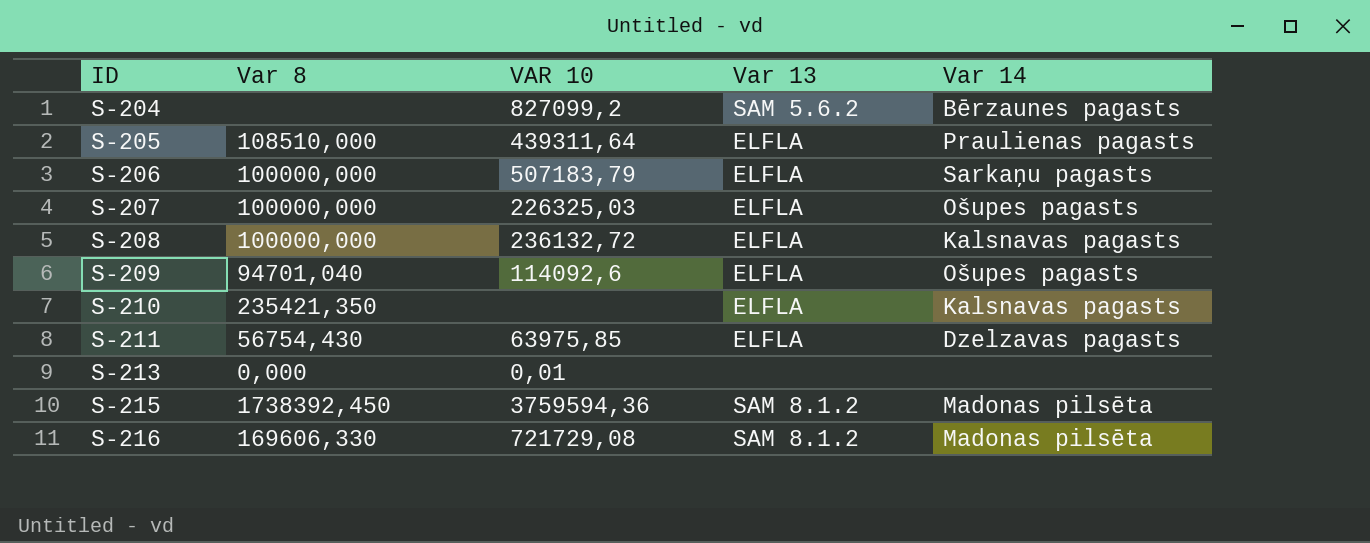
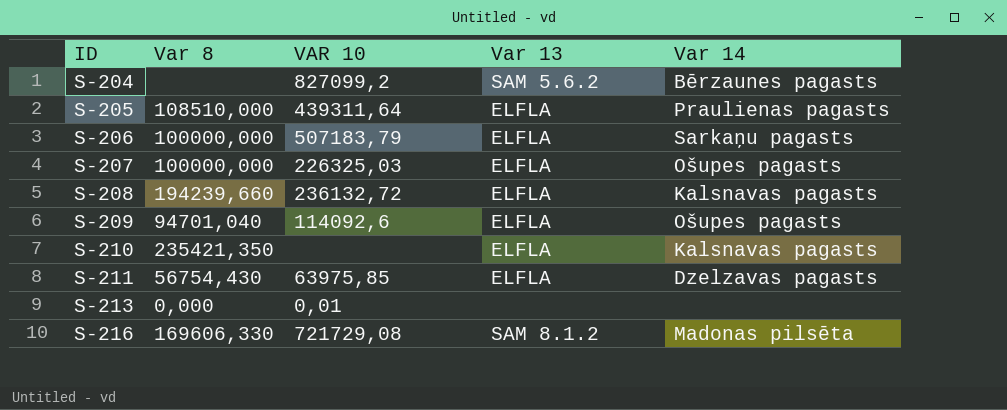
row S-215: 1738392,450 | 3759594,36 | SAM 8.1.2 | Madonas pilsēta -> none
S-208 | Var 8: 100000,000 -> 194239,660

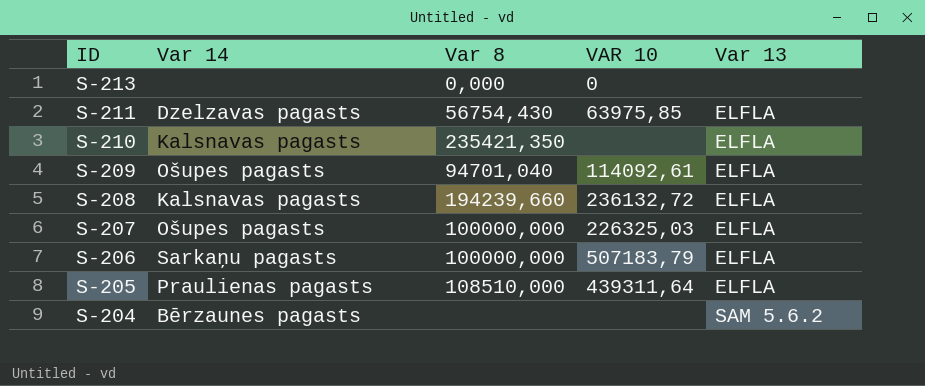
row order: ID ascending -> ID descending
column Var 14 | position: 5 -> 2
row S-216: 169606,330 | 721729,08 | SAM 8.1.2 | Madonas pilsēta -> none
S-213 | VAR 10: 0,01 -> 0
S-209 | VAR 10: 114092,6 -> 114092,61
S-204 | VAR 10: 827099,2 -> none

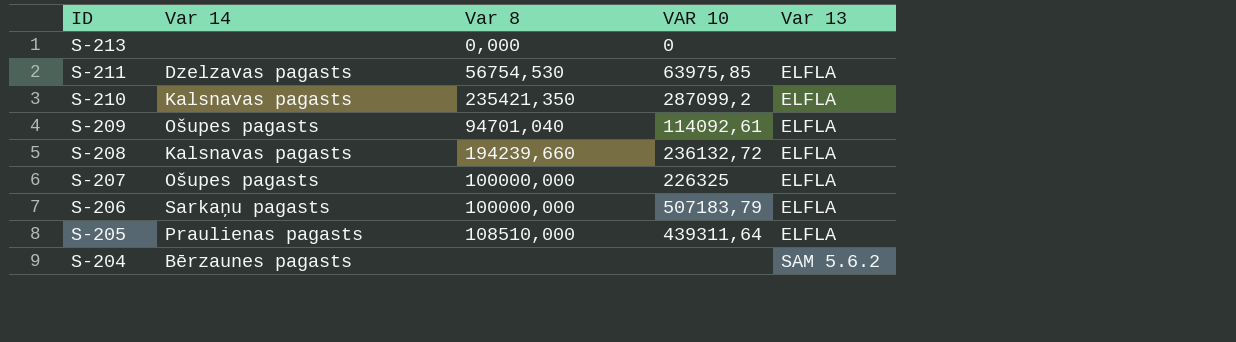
S-211 | Var 8: 56754,430 -> 56754,530
S-210 | VAR 10: none -> 287099,2
S-207 | VAR 10: 226325,03 -> 226325

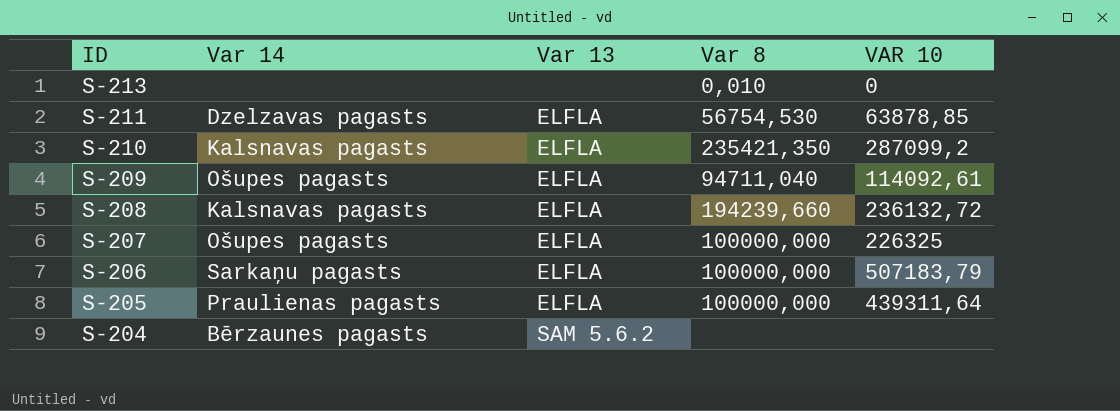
column Var 13 | position: 5 -> 3
S-213 | Var 8: 0,000 -> 0,010
S-211 | VAR 10: 63975,85 -> 63878,85
S-209 | Var 8: 94701,040 -> 94711,040
S-205 | Var 8: 108510,000 -> 100000,000

